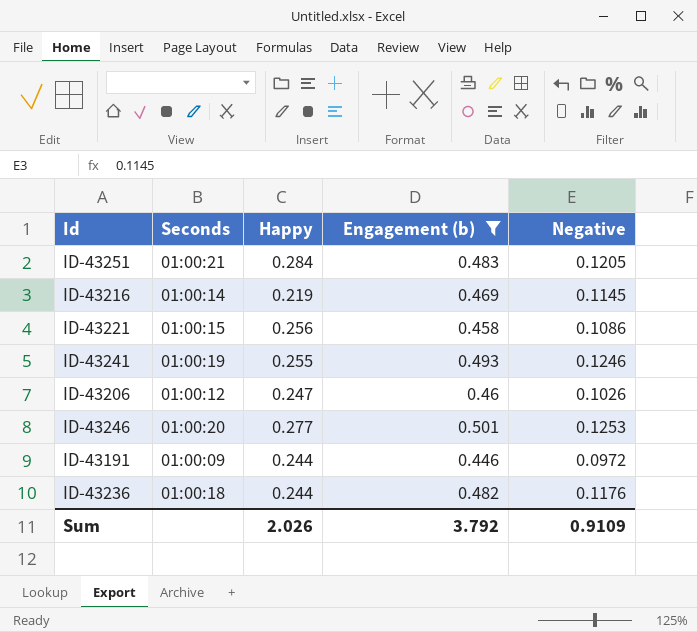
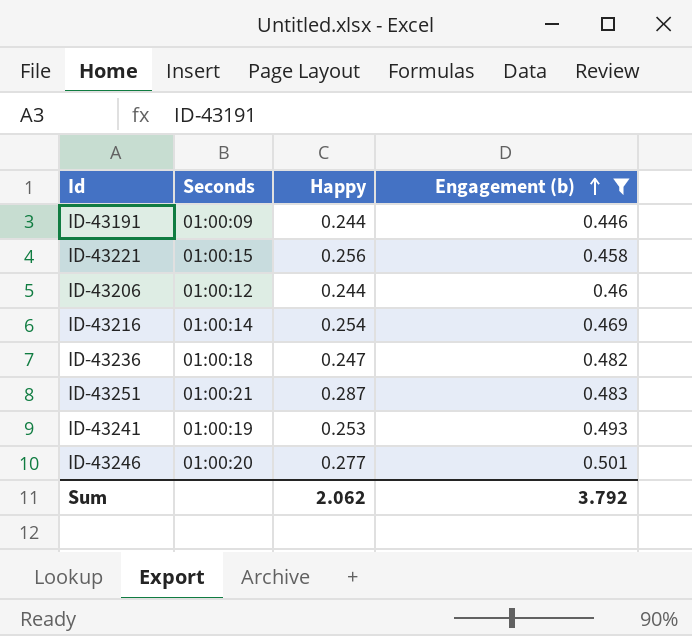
row order: none -> Engagement (b) ascending
column Negative | position: 5 -> none
ID-43206 | Happy: 0.247 -> 0.244
ID-43216 | Happy: 0.219 -> 0.254
ID-43236 | Happy: 0.244 -> 0.247
ID-43251 | Happy: 0.284 -> 0.287
ID-43241 | Happy: 0.255 -> 0.253
Sum | Happy: 2.026 -> 2.062

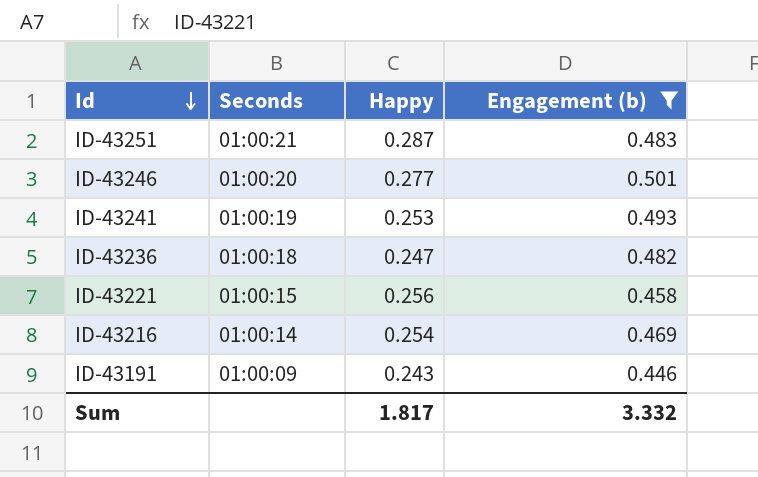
row order: Engagement (b) ascending -> Id descending
row ID-43206: 01:00:12 | 0.244 | 0.46 -> none
ID-43191 | Happy: 0.244 -> 0.243
Sum | Happy: 2.062 -> 1.817
Sum | Engagement (b): 3.792 -> 3.332

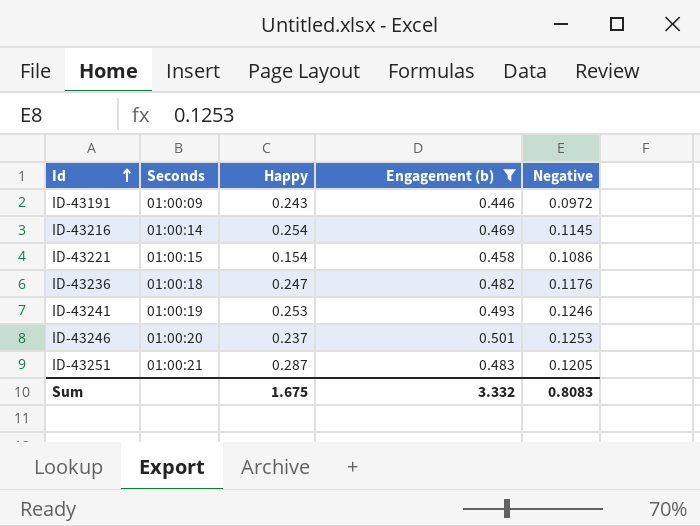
row order: Id descending -> Id ascending
column Negative | position: none -> 5
ID-43221 | Happy: 0.256 -> 0.154
ID-43246 | Happy: 0.277 -> 0.237
Sum | Happy: 1.817 -> 1.675

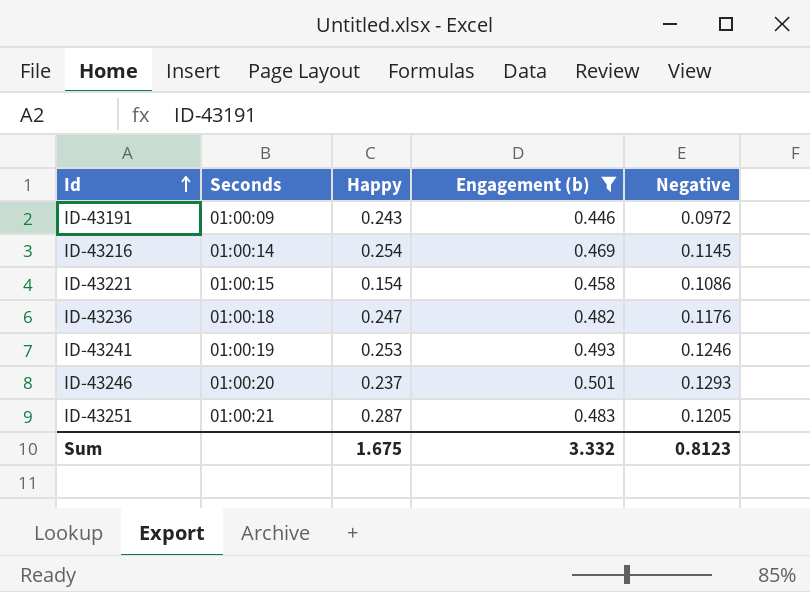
ID-43246 | Negative: 0.1253 -> 0.1293
Sum | Negative: 0.8083 -> 0.8123

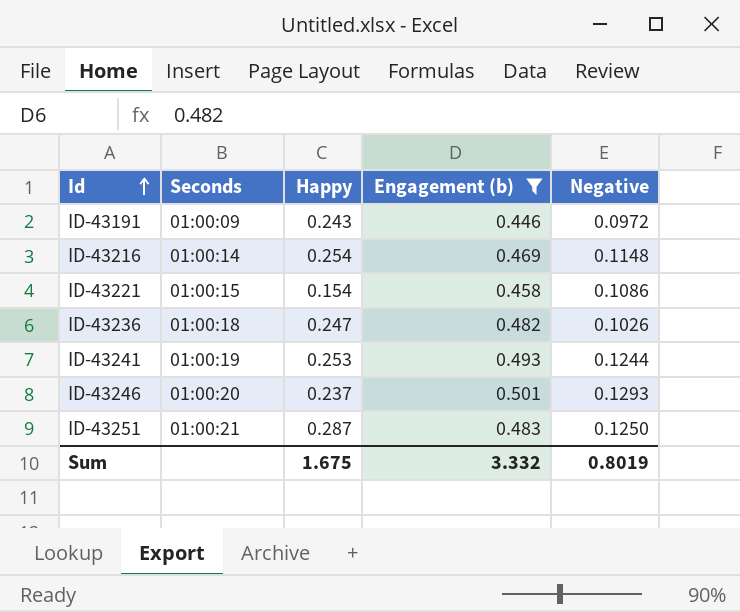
ID-43216 | Negative: 0.1145 -> 0.1148
ID-43236 | Negative: 0.1176 -> 0.1026
ID-43241 | Negative: 0.1246 -> 0.1244
ID-43251 | Negative: 0.1205 -> 0.1250
Sum | Negative: 0.8123 -> 0.8019

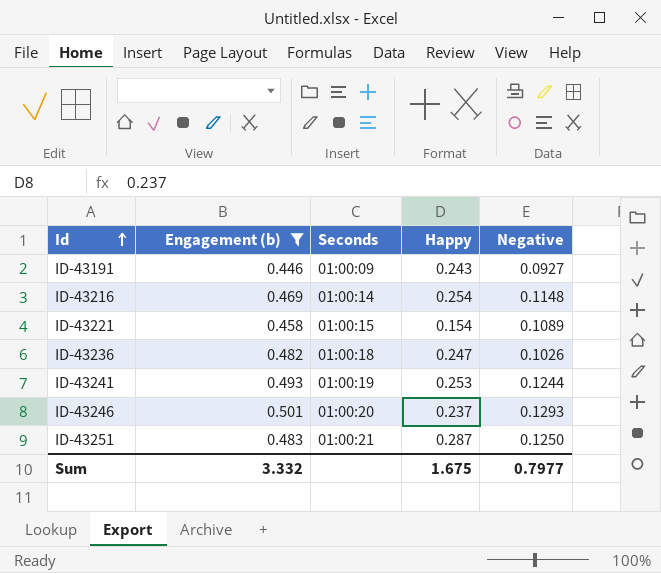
column Engagement (b) | position: 4 -> 2
ID-43191 | Negative: 0.0972 -> 0.0927
ID-43221 | Negative: 0.1086 -> 0.1089
Sum | Negative: 0.8019 -> 0.7977

